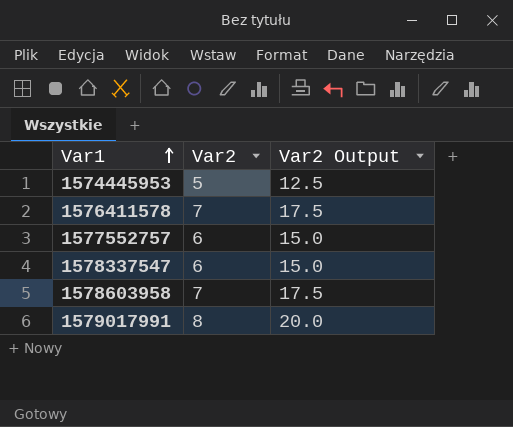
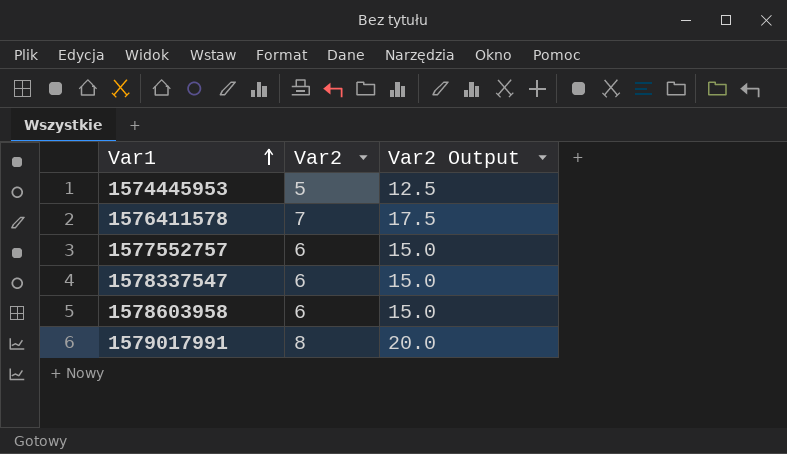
1578603958 | Var2: 7 -> 6
1578603958 | Var2 Output: 17.5 -> 15.0

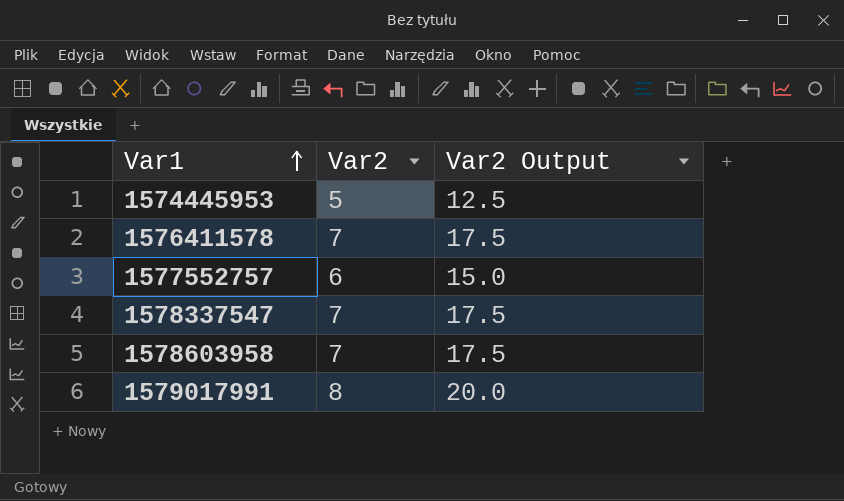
1578337547 | Var2: 6 -> 7
1578337547 | Var2 Output: 15.0 -> 17.5
1578603958 | Var2: 6 -> 7
1578603958 | Var2 Output: 15.0 -> 17.5

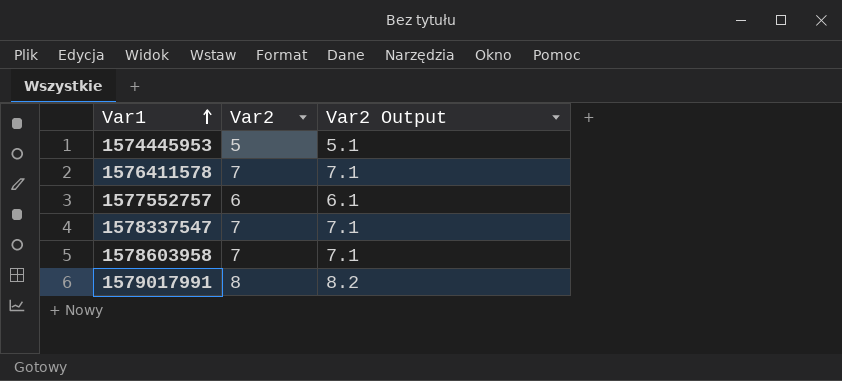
column Var2 Output | formula: [Var2] * 2.5 -> [Var2] * 1.02

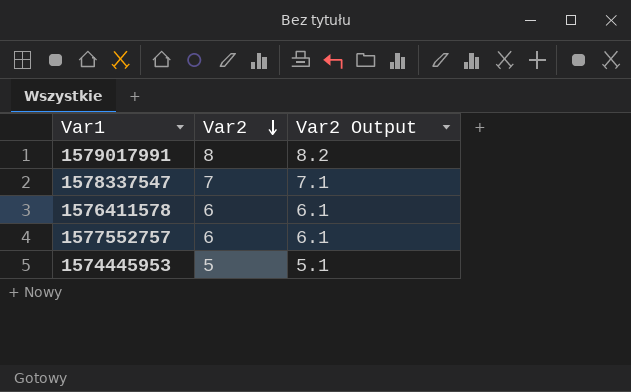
row order: Var1 ascending -> Var2 descending
row 1578603958: 7 | 7.1 -> none
1576411578 | Var2: 7 -> 6
1576411578 | Var2 Output: 7.1 -> 6.1

